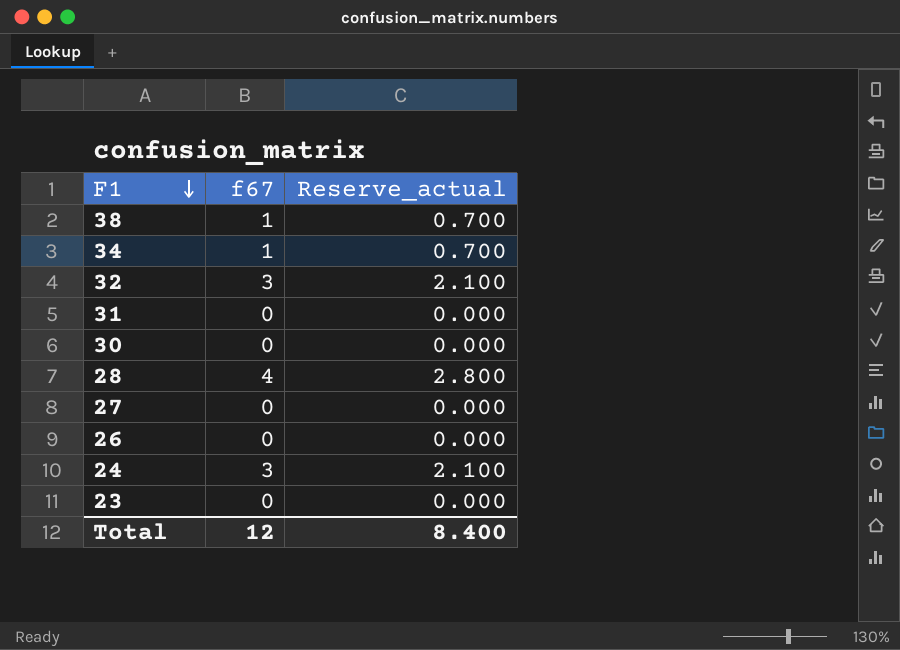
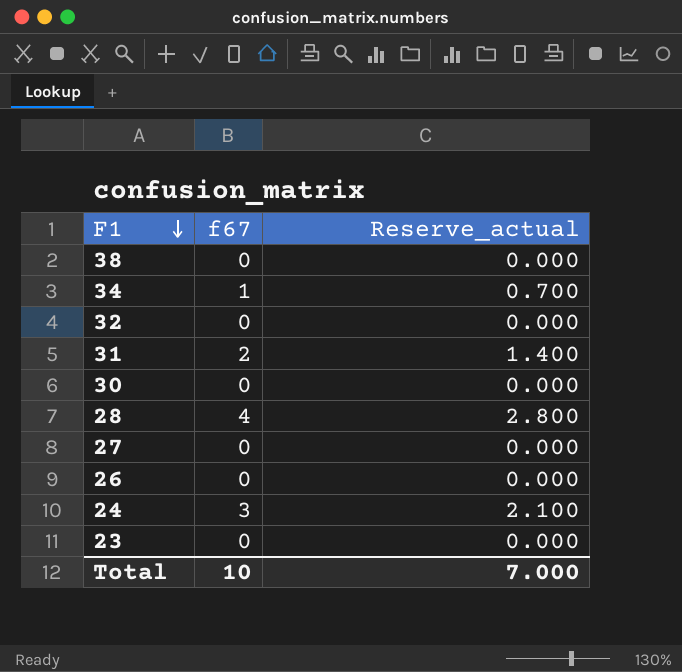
38 | f67: 1 -> 0
38 | Reserve_actual: 0.700 -> 0.000
32 | f67: 3 -> 0
32 | Reserve_actual: 2.100 -> 0.000
31 | f67: 0 -> 2
31 | Reserve_actual: 0.000 -> 1.400
Total | f67: 12 -> 10
Total | Reserve_actual: 8.400 -> 7.000

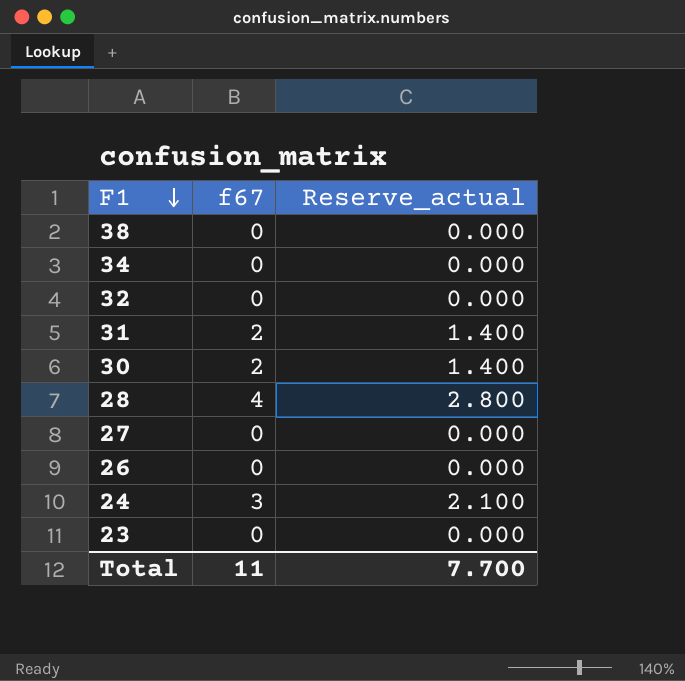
34 | f67: 1 -> 0
34 | Reserve_actual: 0.700 -> 0.000
30 | f67: 0 -> 2
30 | Reserve_actual: 0.000 -> 1.400
Total | f67: 10 -> 11
Total | Reserve_actual: 7.000 -> 7.700

